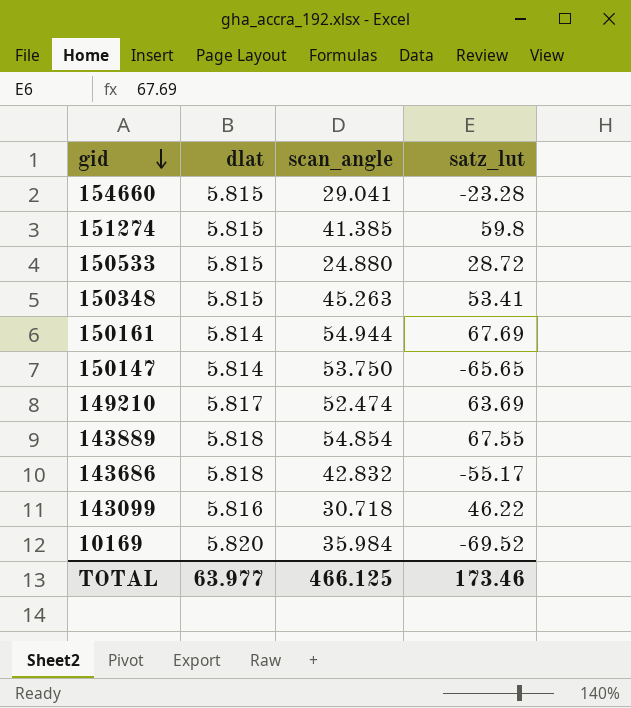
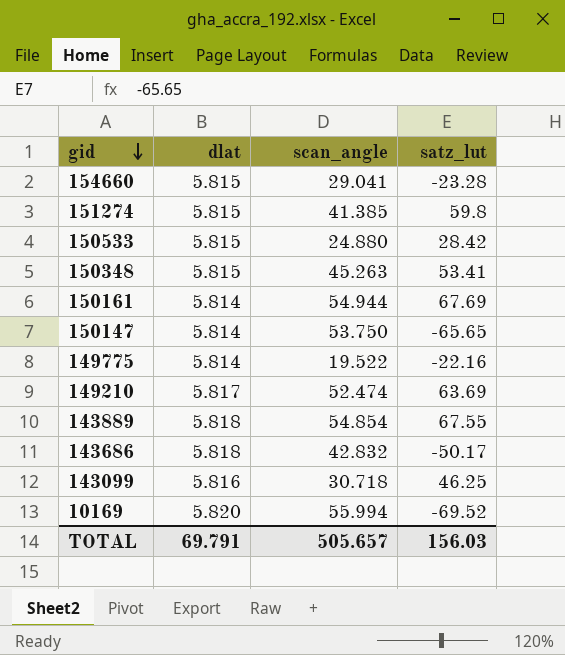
150533 | satz_lut: 28.72 -> 28.42
row 149775: none -> 5.814 | 19.522 | -22.16
143686 | satz_lut: -55.17 -> -50.17
143099 | satz_lut: 46.22 -> 46.25
10169 | scan_angle: 35.984 -> 55.994
TOTAL | dlat: 63.977 -> 69.791
TOTAL | scan_angle: 466.125 -> 505.657
TOTAL | satz_lut: 173.46 -> 156.03

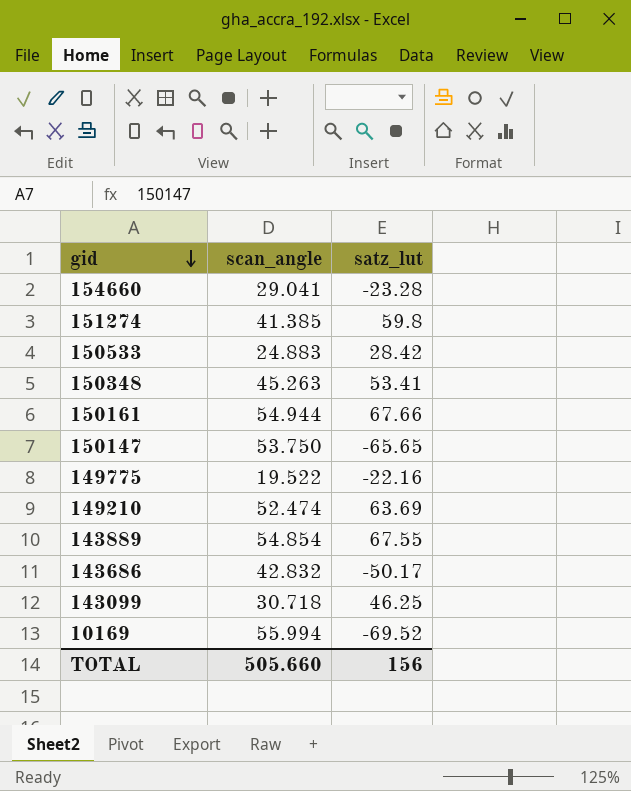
column dlat | position: 2 -> none
150533 | scan_angle: 24.880 -> 24.883
150161 | satz_lut: 67.69 -> 67.66
TOTAL | scan_angle: 505.657 -> 505.660
TOTAL | satz_lut: 156.03 -> 156

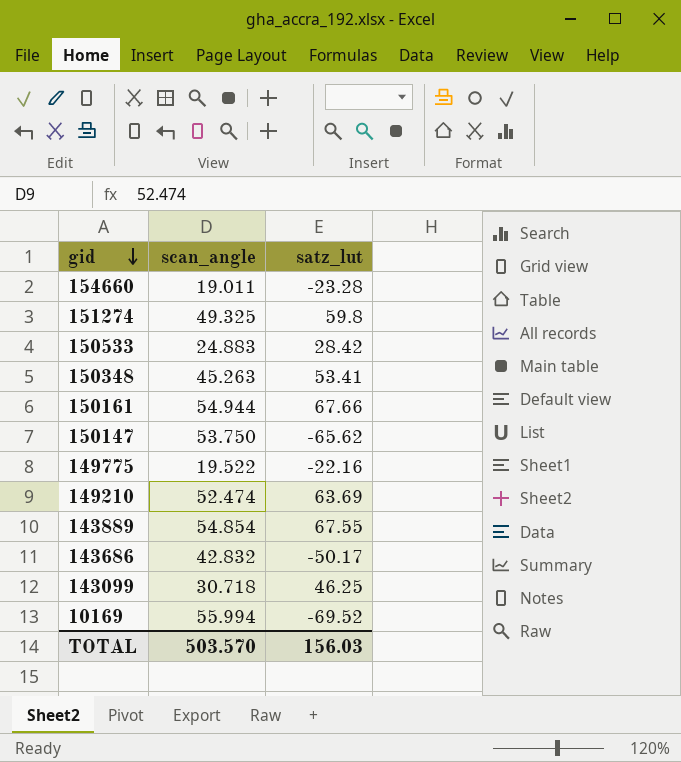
154660 | scan_angle: 29.041 -> 19.011
151274 | scan_angle: 41.385 -> 49.325
150147 | satz_lut: -65.65 -> -65.62
TOTAL | scan_angle: 505.660 -> 503.570
TOTAL | satz_lut: 156 -> 156.03

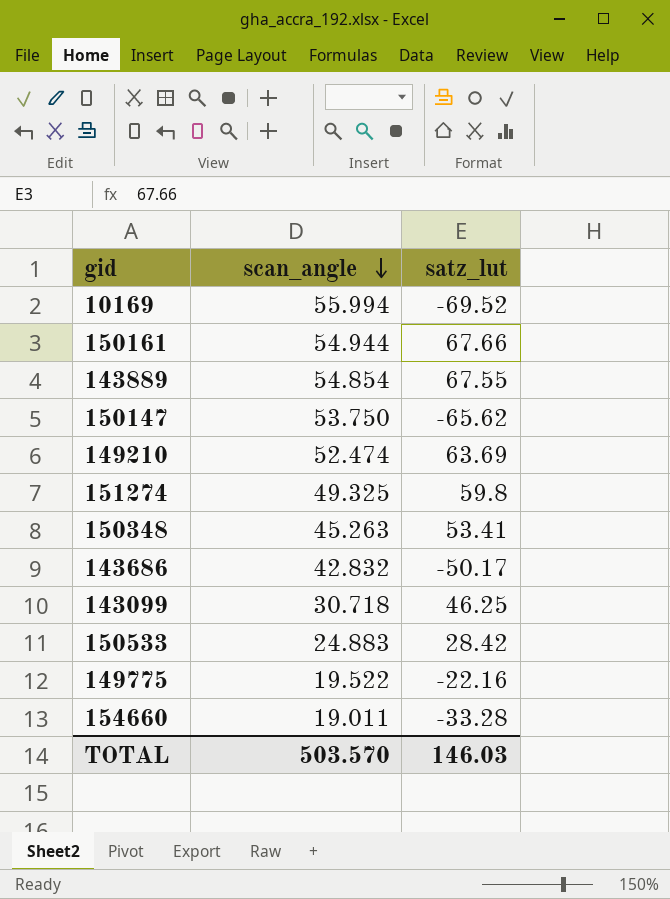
row order: gid descending -> scan_angle descending
154660 | satz_lut: -23.28 -> -33.28
TOTAL | satz_lut: 156.03 -> 146.03

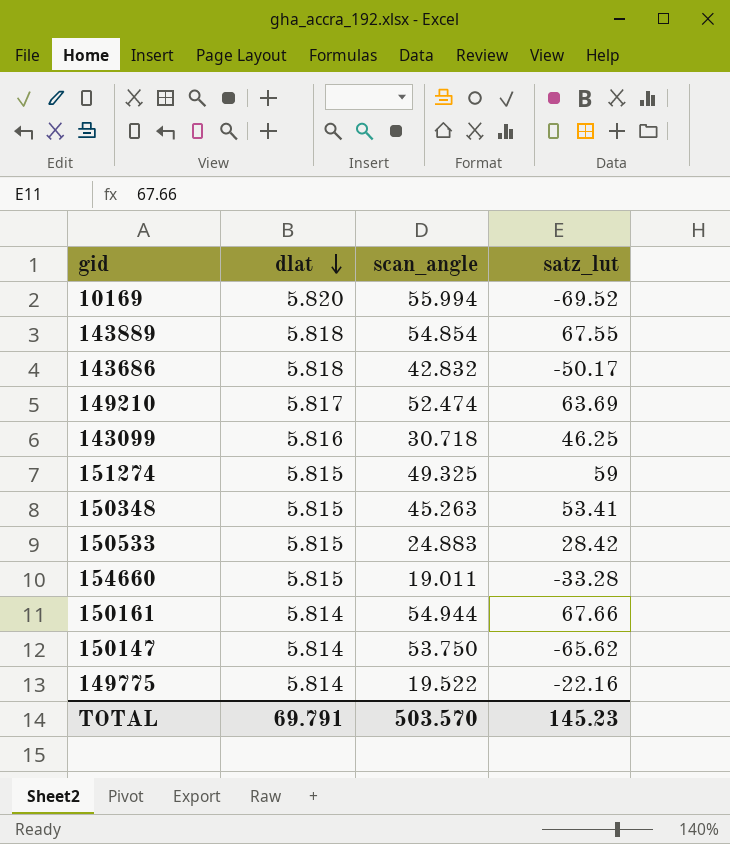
row order: scan_angle descending -> dlat descending
column dlat | position: none -> 2
151274 | satz_lut: 59.8 -> 59
TOTAL | satz_lut: 146.03 -> 145.23

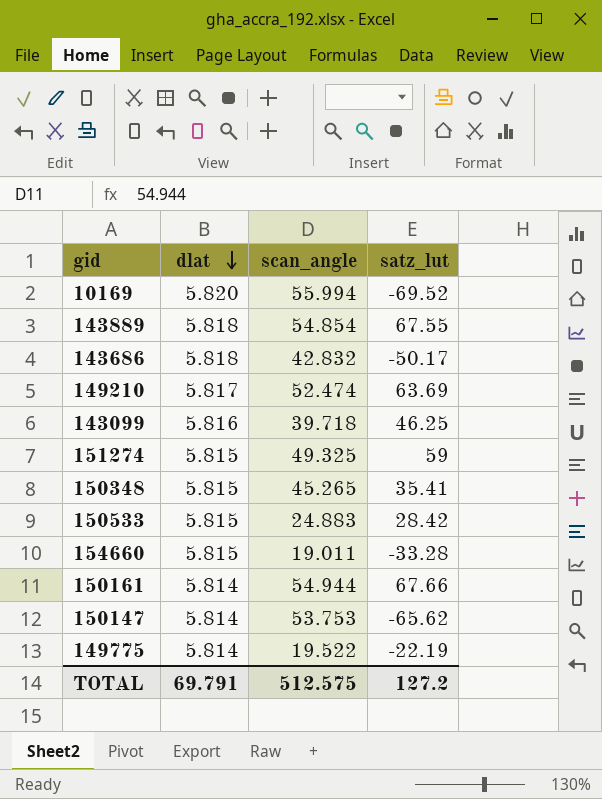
143099 | scan_angle: 30.718 -> 39.718
150348 | scan_angle: 45.263 -> 45.265
150348 | satz_lut: 53.41 -> 35.41
150147 | scan_angle: 53.750 -> 53.753
149775 | satz_lut: -22.16 -> -22.19
TOTAL | scan_angle: 503.570 -> 512.575
TOTAL | satz_lut: 145.23 -> 127.2

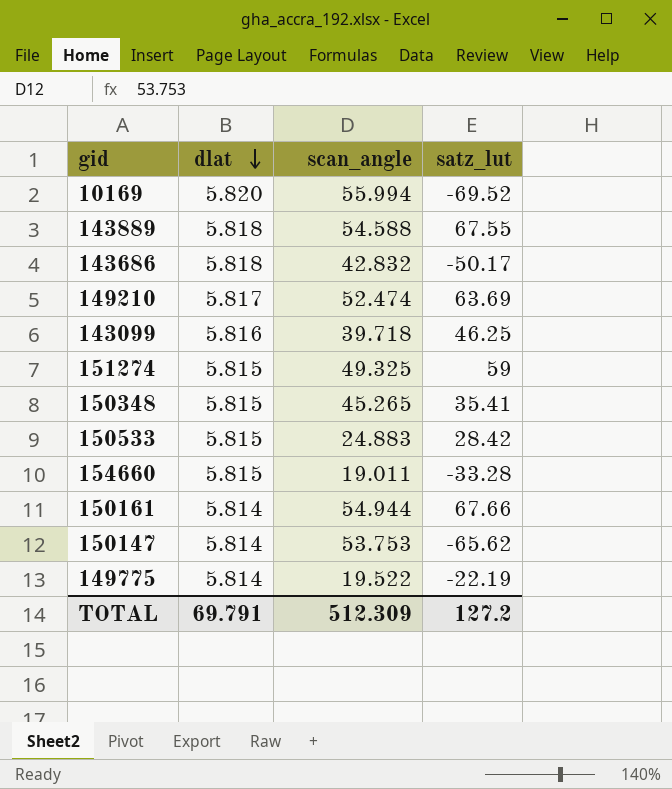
143889 | scan_angle: 54.854 -> 54.588
TOTAL | scan_angle: 512.575 -> 512.309

